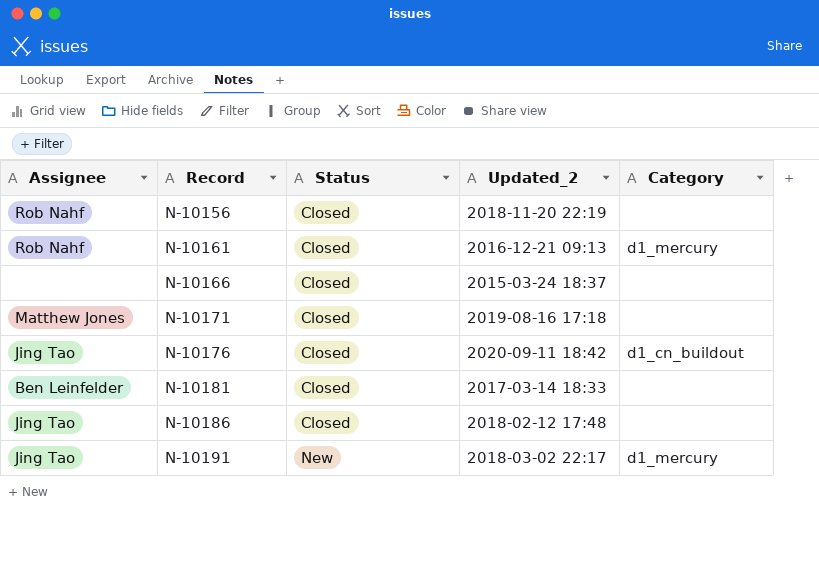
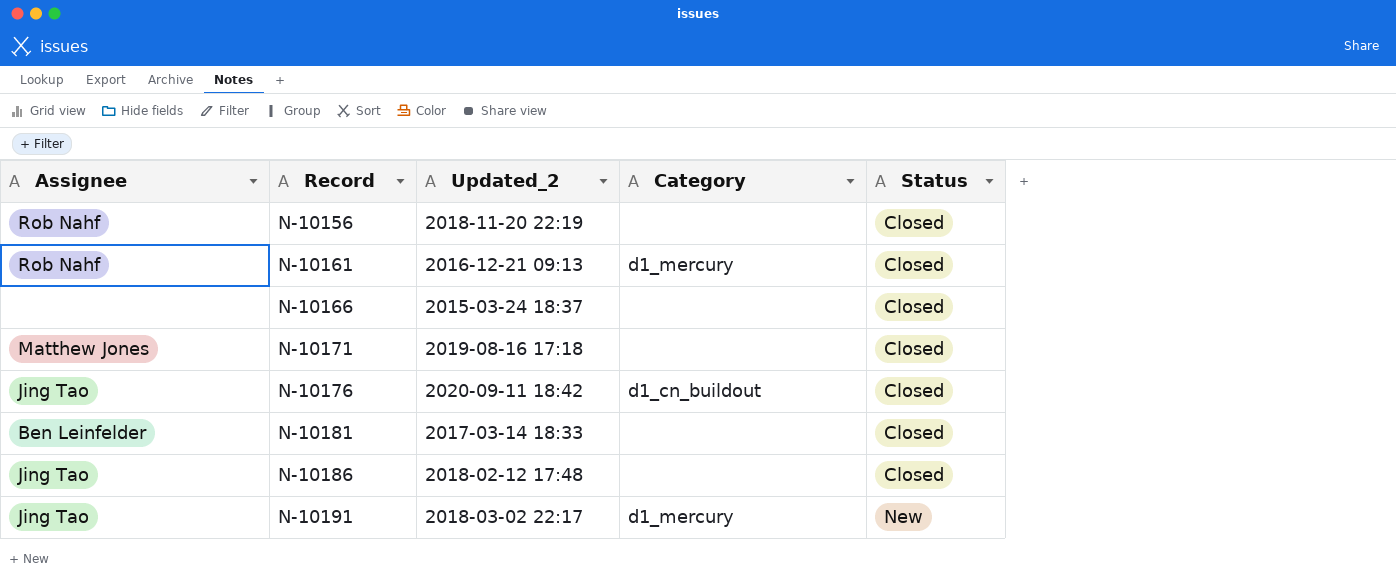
column Status | position: 3 -> 5

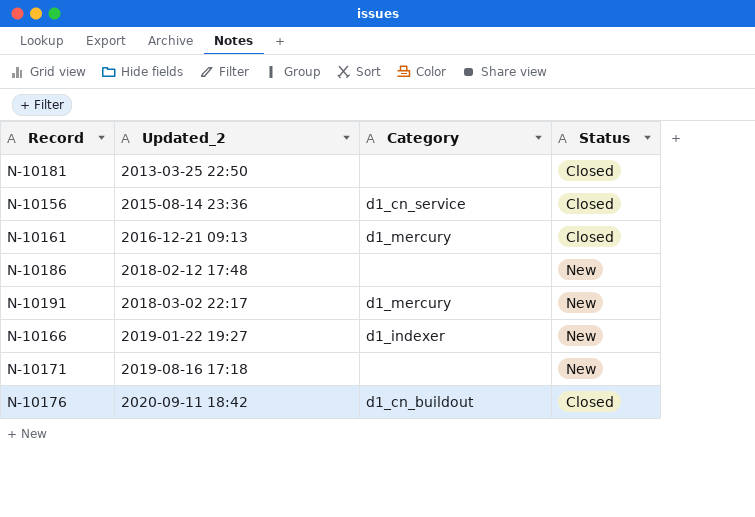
row order: Record ascending -> Updated_2 ascending
column Assignee | position: 1 -> none
N-10181 | Updated_2: 2017-03-14 18:33 -> 2013-03-25 22:50
N-10156 | Updated_2: 2018-11-20 22:19 -> 2015-08-14 23:36
N-10156 | Category: none -> d1_cn_service
N-10186 | Status: Closed -> New
N-10166 | Updated_2: 2015-03-24 18:37 -> 2019-01-22 19:27
N-10166 | Category: none -> d1_indexer
N-10166 | Status: Closed -> New
N-10171 | Status: Closed -> New

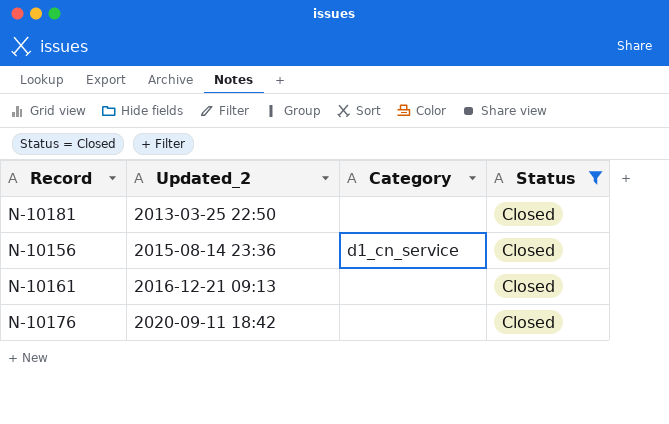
filter: none -> Status = Closed
N-10161 | Category: d1_mercury -> none
N-10176 | Category: d1_cn_buildout -> none

